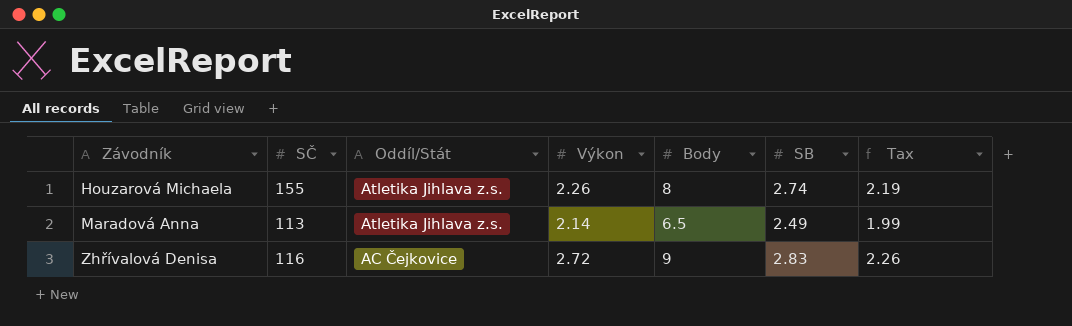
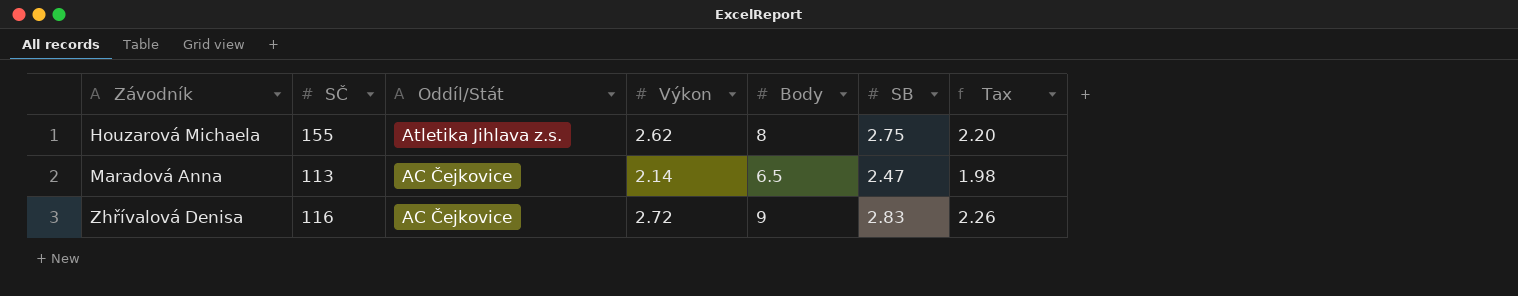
Houzarová Michaela | Výkon: 2.26 -> 2.62
Houzarová Michaela | SB: 2.74 -> 2.75
Houzarová Michaela | Tax: 2.19 -> 2.20
Maradová Anna | Oddíl/Stát: Atletika Jihlava z.s. -> AC Čejkovice
Maradová Anna | SB: 2.49 -> 2.47
Maradová Anna | Tax: 1.99 -> 1.98

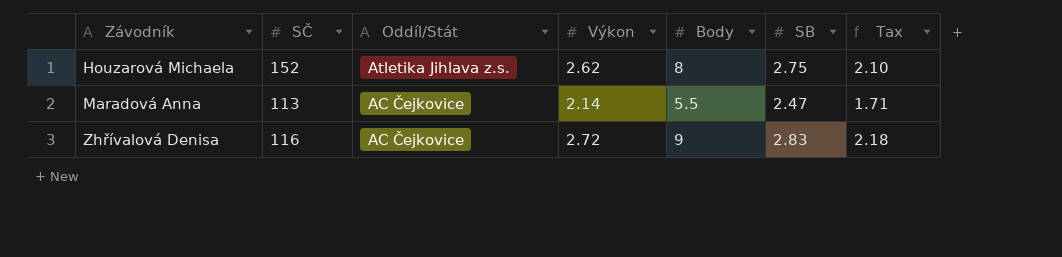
column Tax | formula: [SB] * 0.8 -> [Výkon] * 0.8
Houzarová Michaela | SČ: 155 -> 152
Maradová Anna | Body: 6.5 -> 5.5

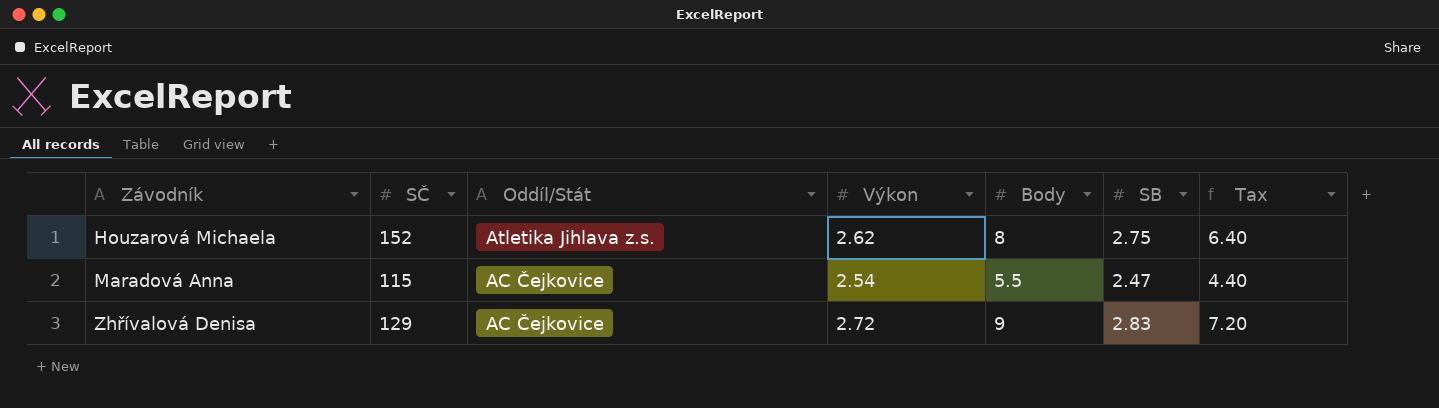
column Tax | formula: [Výkon] * 0.8 -> [Body] * 0.8
Maradová Anna | SČ: 113 -> 115
Maradová Anna | Výkon: 2.14 -> 2.54
Zhřívalová Denisa | SČ: 116 -> 129

